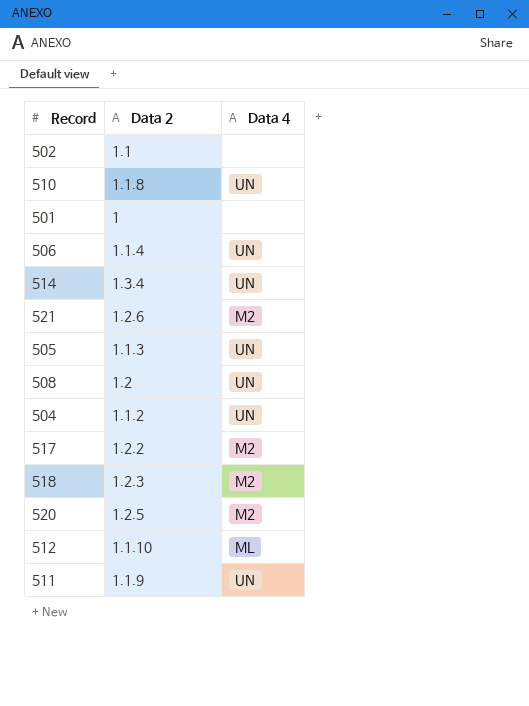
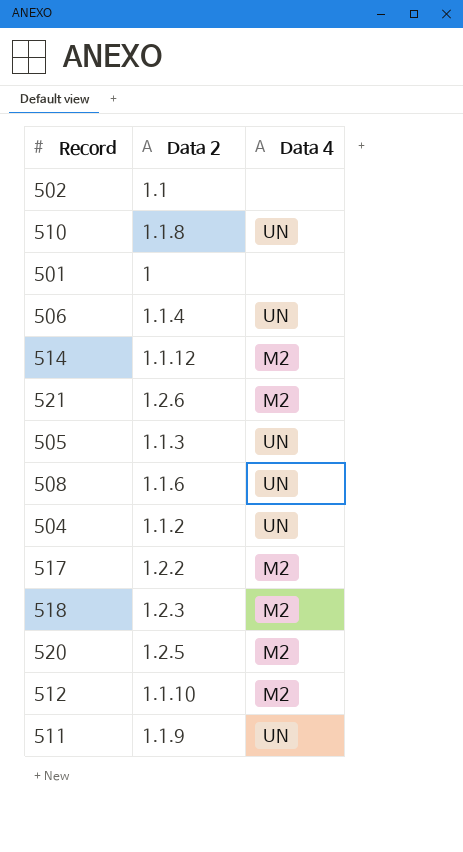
514 | Data 2: 1.3.4 -> 1.1.12
514 | Data 4: UN -> M2
508 | Data 2: 1.2 -> 1.1.6
512 | Data 4: ML -> M2

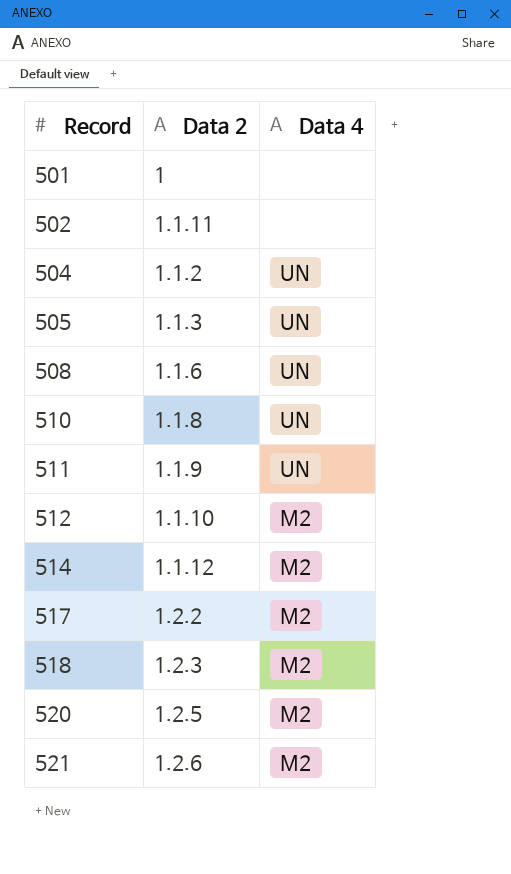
row order: none -> Record ascending
row 506: 1.1.4 | UN -> none
502 | Data 2: 1.1 -> 1.1.11

